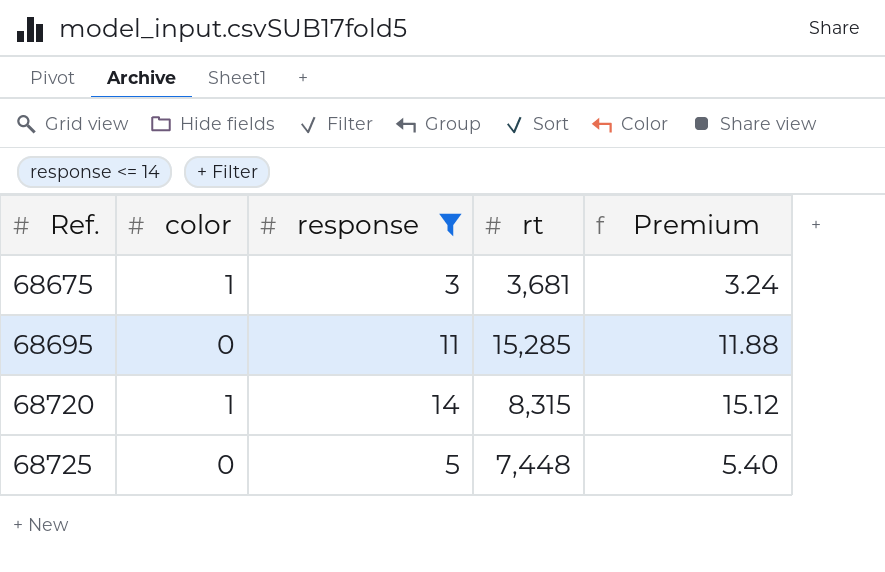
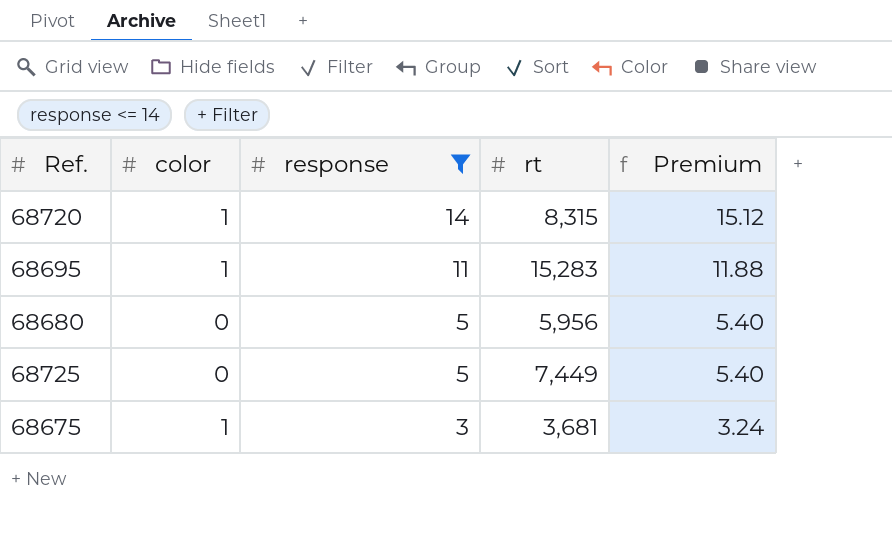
row order: Ref. ascending -> response descending
68695 | color: 0 -> 1
68695 | rt: 15,285 -> 15,283
row 68680: none -> 0 | 5 | 5,956 | 5.40
68725 | rt: 7,448 -> 7,449

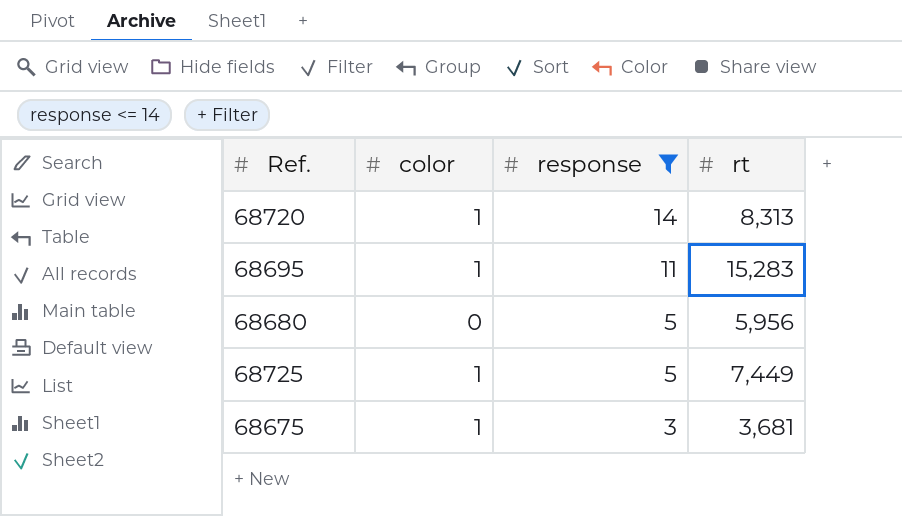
column Premium | formula: [response] * 1.08 -> none
68720 | rt: 8,315 -> 8,313
68725 | color: 0 -> 1

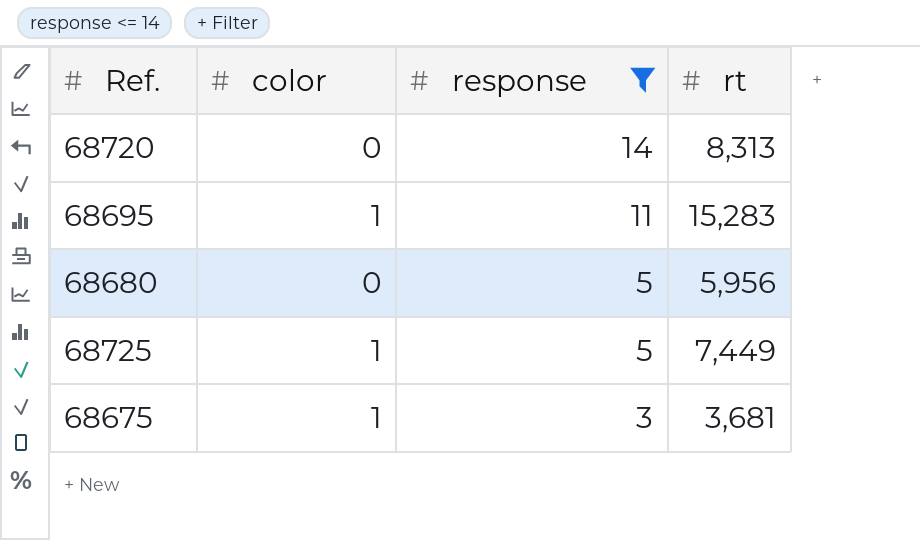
68720 | color: 1 -> 0

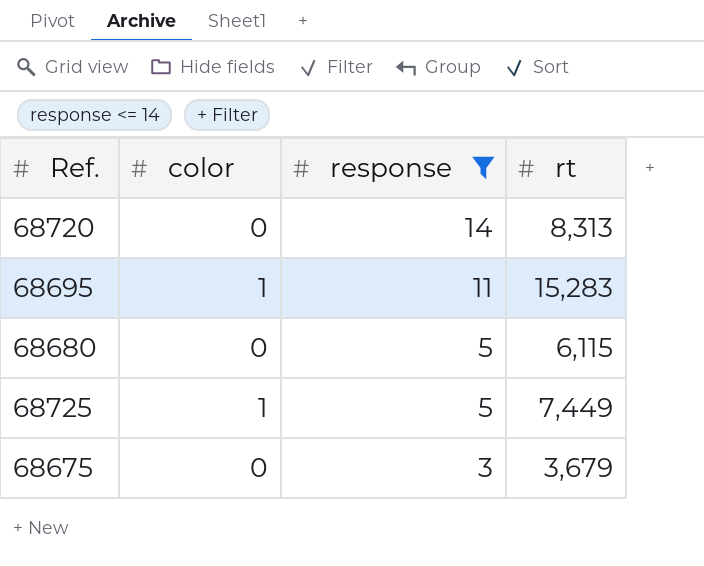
68680 | rt: 5,956 -> 6,115
68675 | color: 1 -> 0
68675 | rt: 3,681 -> 3,679

